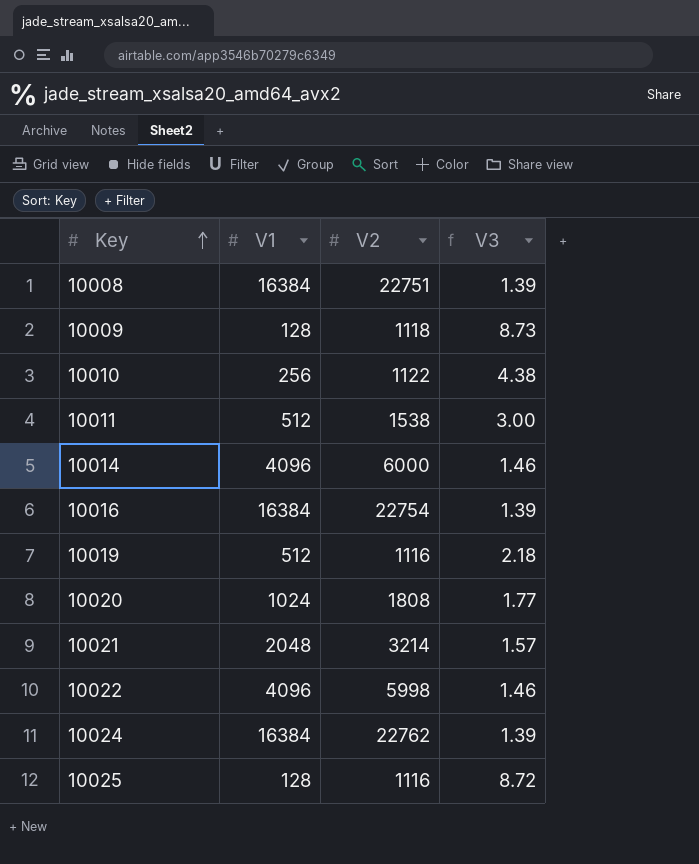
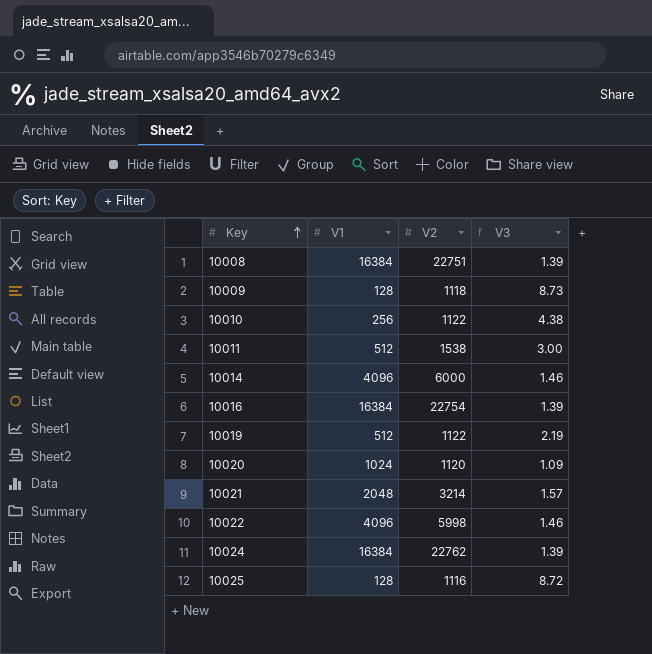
10019 | V2: 1116 -> 1122
10019 | V3: 2.18 -> 2.19
10020 | V2: 1808 -> 1120
10020 | V3: 1.77 -> 1.09

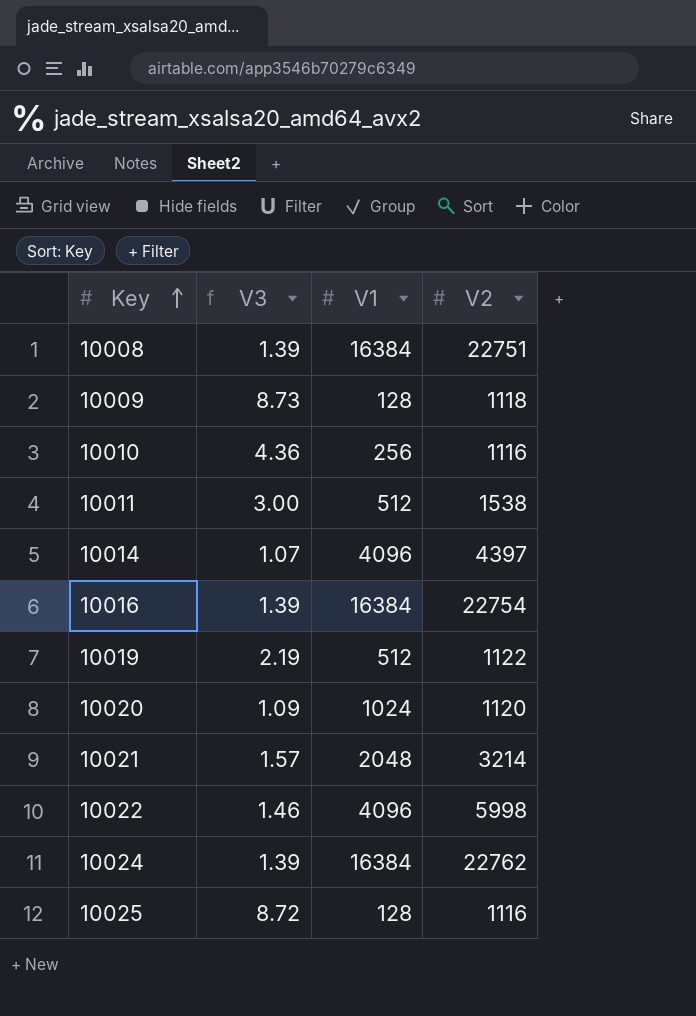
column V3 | position: 4 -> 2
10010 | V3: 4.38 -> 4.36
10010 | V2: 1122 -> 1116
10014 | V3: 1.46 -> 1.07
10014 | V2: 6000 -> 4397

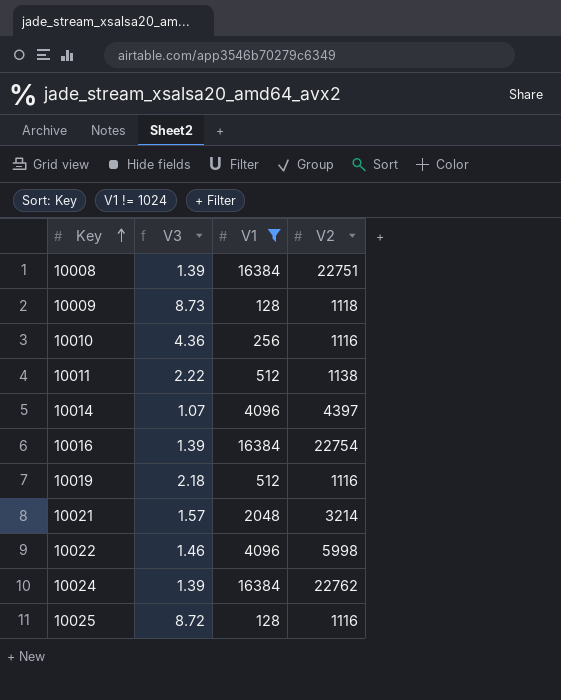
filter: none -> V1 != 1024
10011 | V3: 3.00 -> 2.22
10011 | V2: 1538 -> 1138
10019 | V3: 2.19 -> 2.18
10019 | V2: 1122 -> 1116

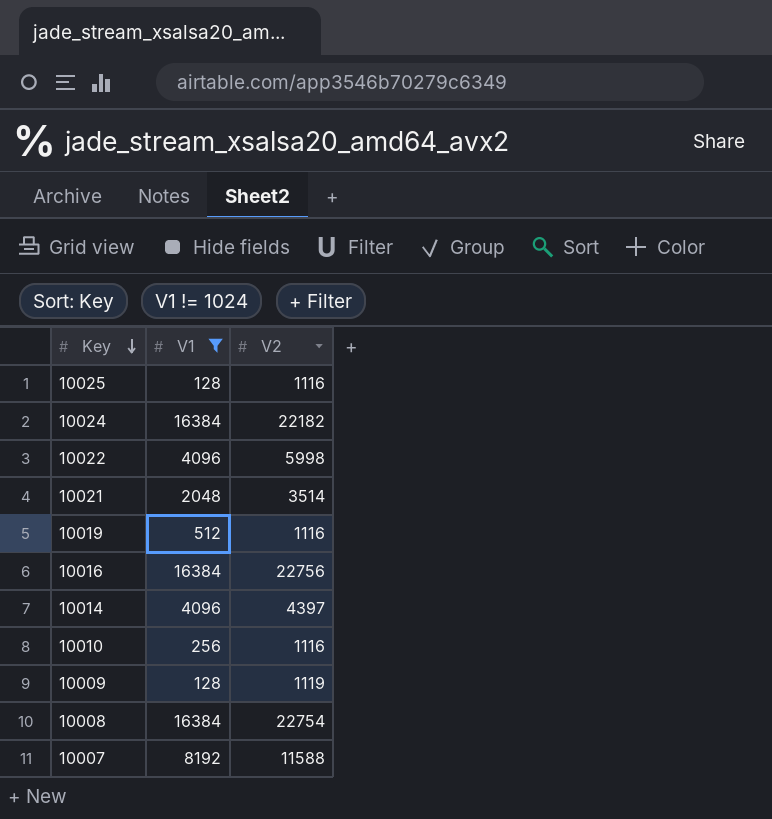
row order: Key ascending -> Key descending
column V3 | formula: [V2] / [V1] -> none
row 10011: 2.22 | 512 | 1138 -> none
10024 | V2: 22762 -> 22182
10021 | V2: 3214 -> 3514
10016 | V2: 22754 -> 22756
10009 | V2: 1118 -> 1119
10008 | V2: 22751 -> 22754
row 10007: none -> 8192 | 11588

